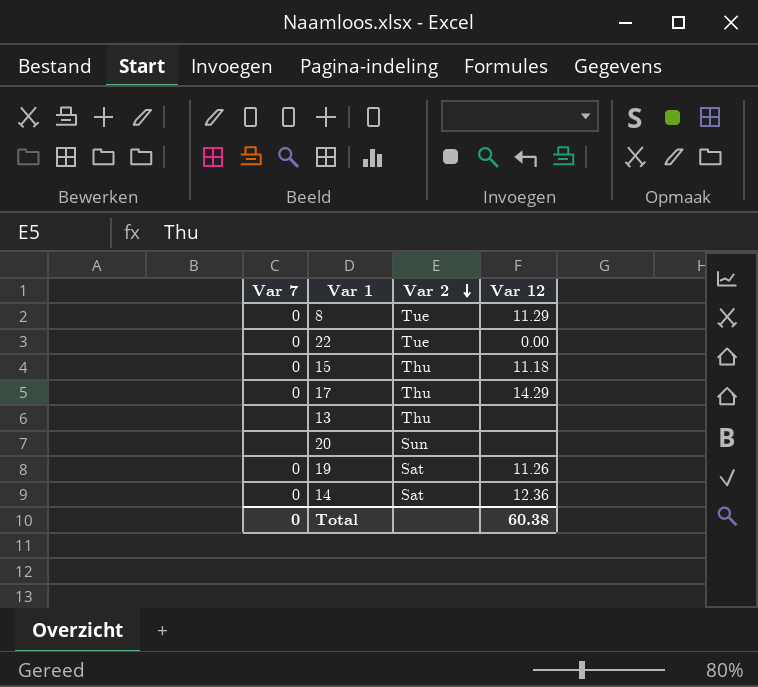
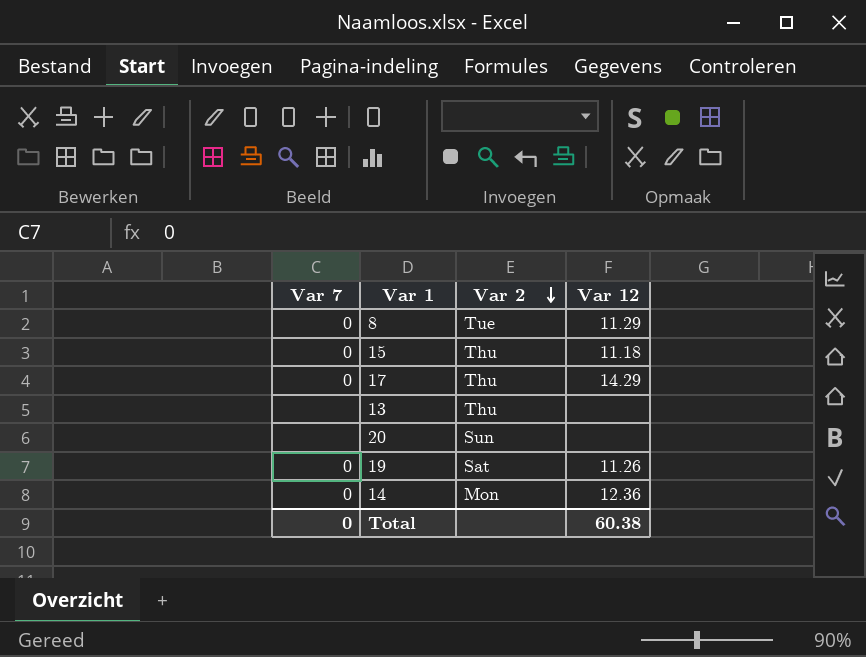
row 22: 0 | Tue | 0.00 -> none
14 | Var 2: Sat -> Mon

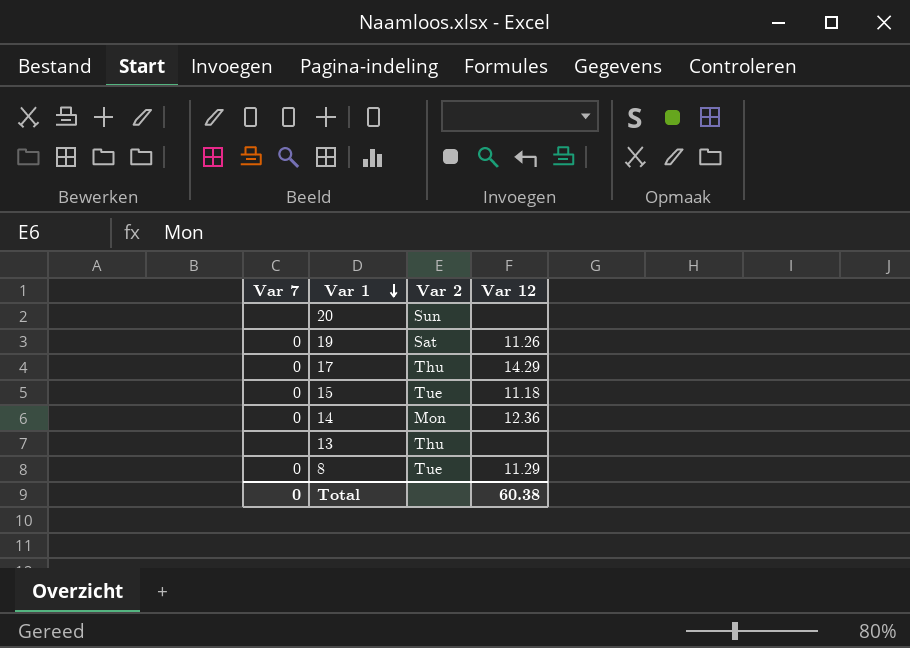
row order: Var 2 descending -> Var 1 descending
15 | Var 2: Thu -> Tue

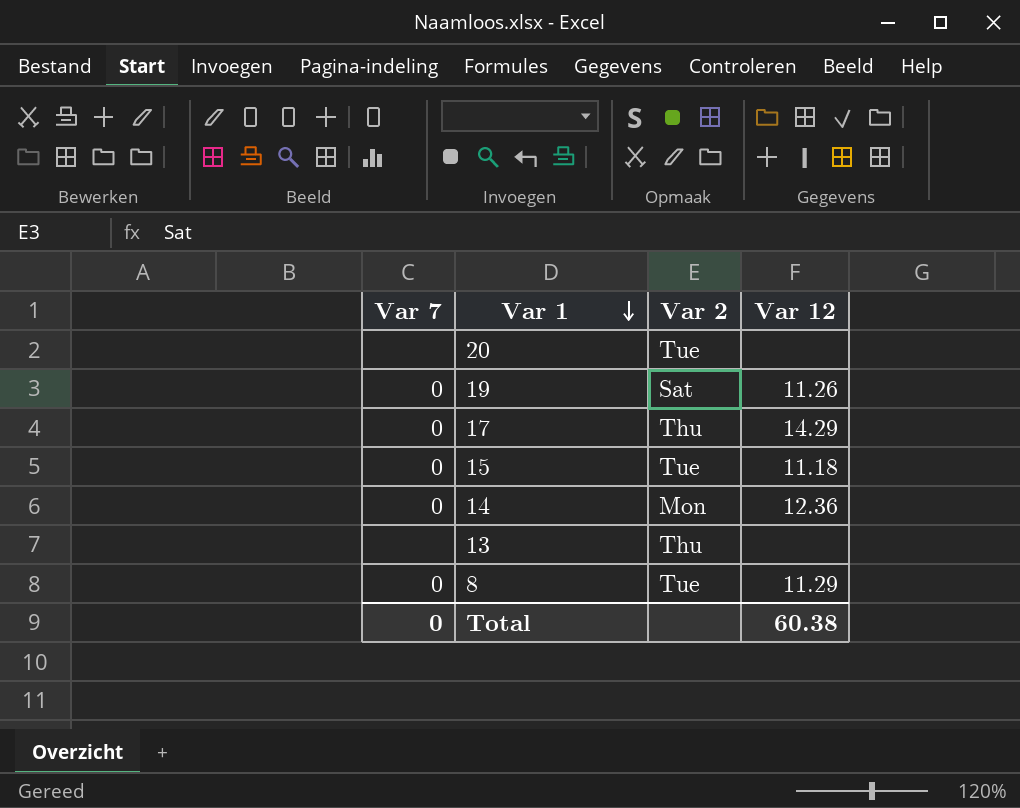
20 | Var 2: Sun -> Tue

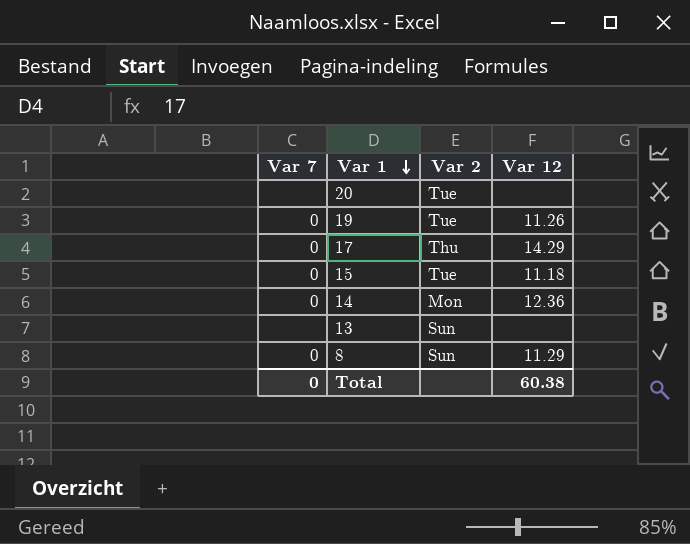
19 | Var 2: Sat -> Tue
13 | Var 2: Thu -> Sun
8 | Var 2: Tue -> Sun

